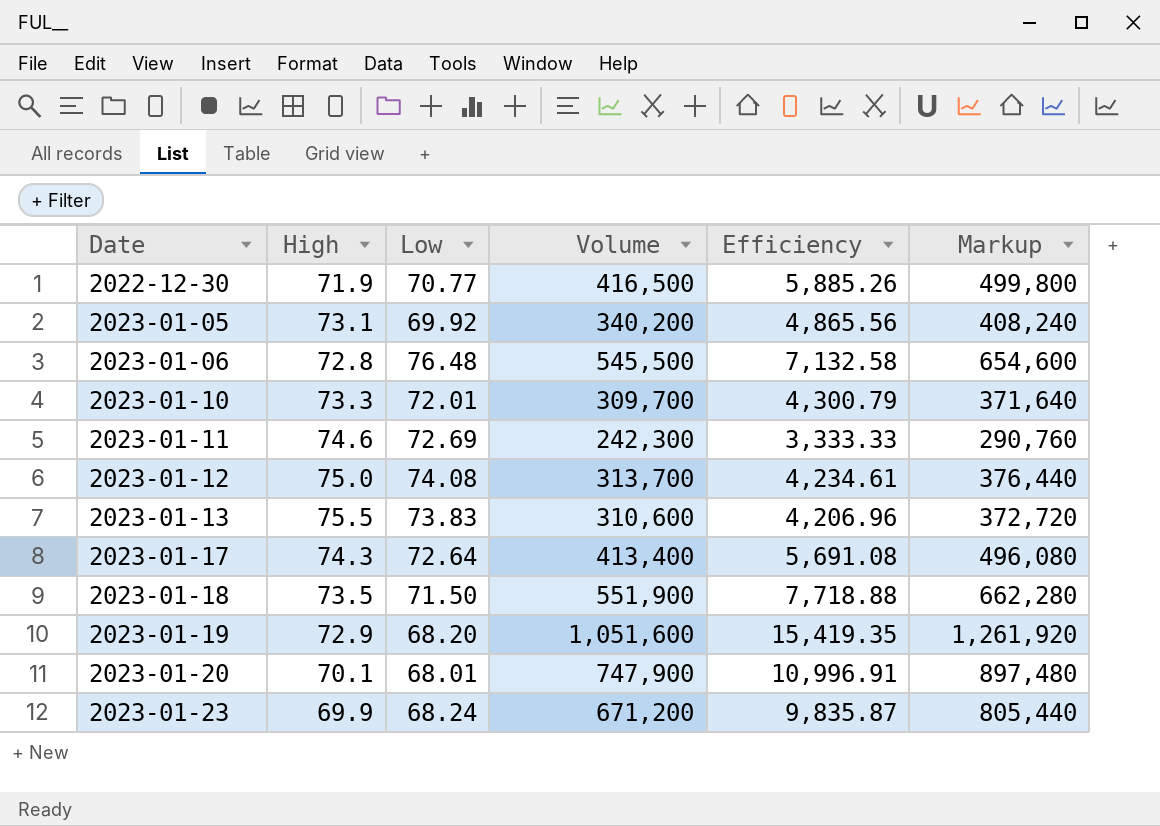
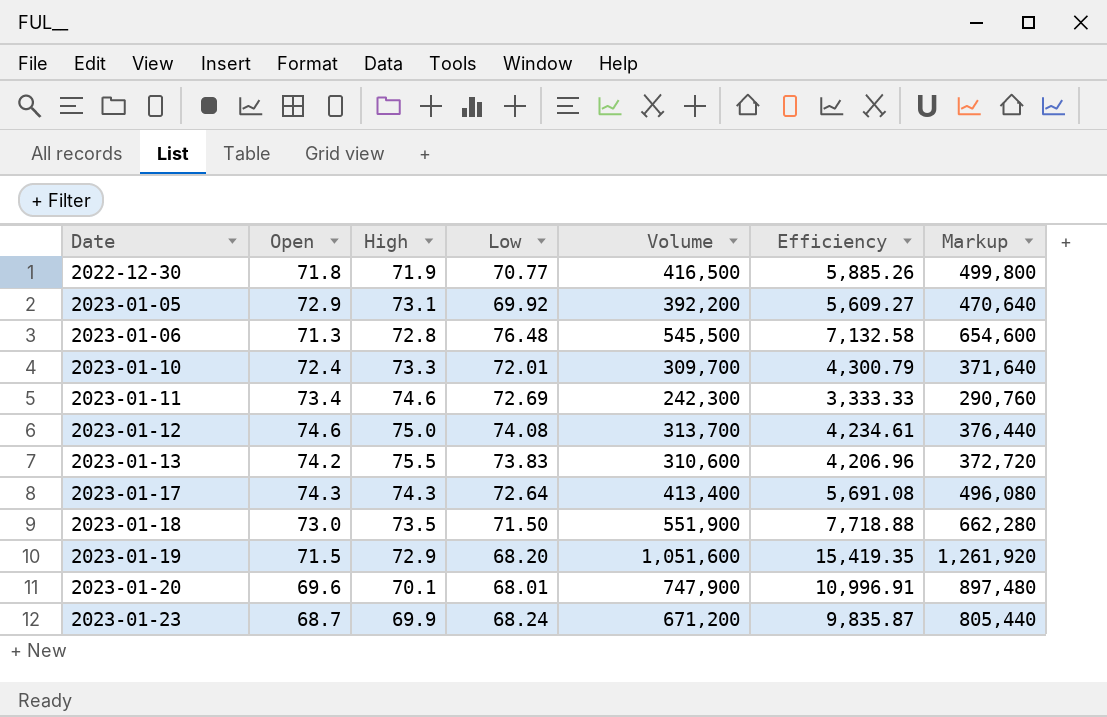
column Open | position: none -> 2
2023-01-05 | Volume: 340,200 -> 392,200
2023-01-05 | Efficiency: 4,865.56 -> 5,609.27
2023-01-05 | Markup: 408,240 -> 470,640

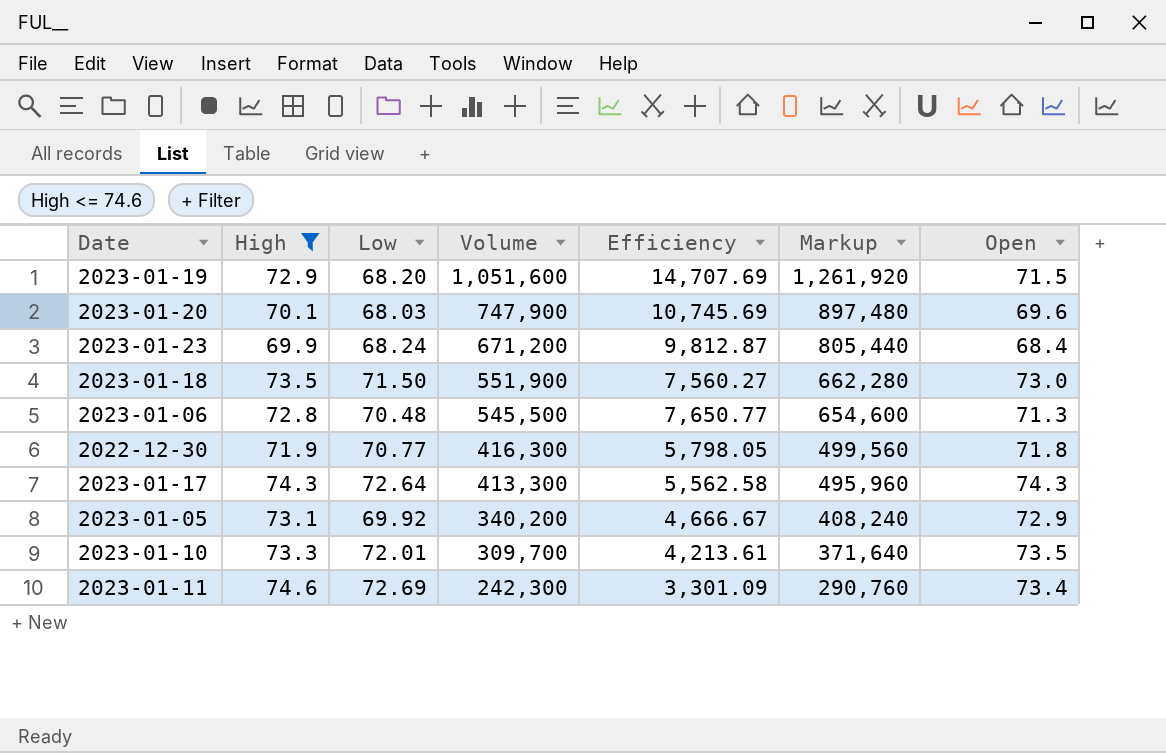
filter: none -> High <= 74.6
row order: Date ascending -> Volume descending
column Efficiency | formula: [Volume] / [Low] -> [Volume] / [Open]
column Open | position: 2 -> 7
2023-01-20 | Low: 68.01 -> 68.03
2023-01-23 | Open: 68.7 -> 68.4
2023-01-06 | Low: 76.48 -> 70.48
2022-12-30 | Volume: 416,500 -> 416,300
2022-12-30 | Markup: 499,800 -> 499,560
2023-01-17 | Volume: 413,400 -> 413,300
2023-01-17 | Markup: 496,080 -> 495,960
2023-01-05 | Volume: 392,200 -> 340,200
2023-01-05 | Markup: 470,640 -> 408,240
2023-01-10 | Open: 72.4 -> 73.5

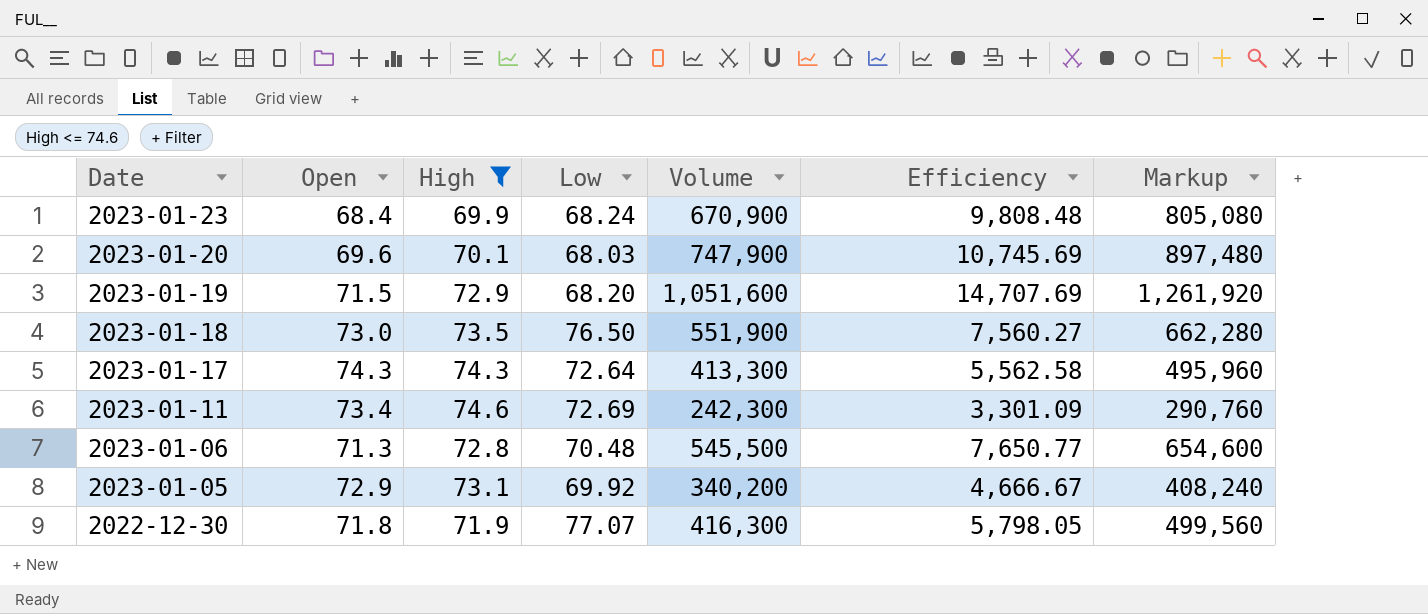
row order: Volume descending -> Date descending
column Open | position: 7 -> 2
row 2023-01-10: 73.3 | 72.01 | 309,700 | 4,213.61 | 371,640 | 73.5 -> none
2023-01-23 | Volume: 671,200 -> 670,900
2023-01-23 | Efficiency: 9,812.87 -> 9,808.48
2023-01-23 | Markup: 805,440 -> 805,080
2023-01-18 | Low: 71.50 -> 76.50
2022-12-30 | Low: 70.77 -> 77.07

